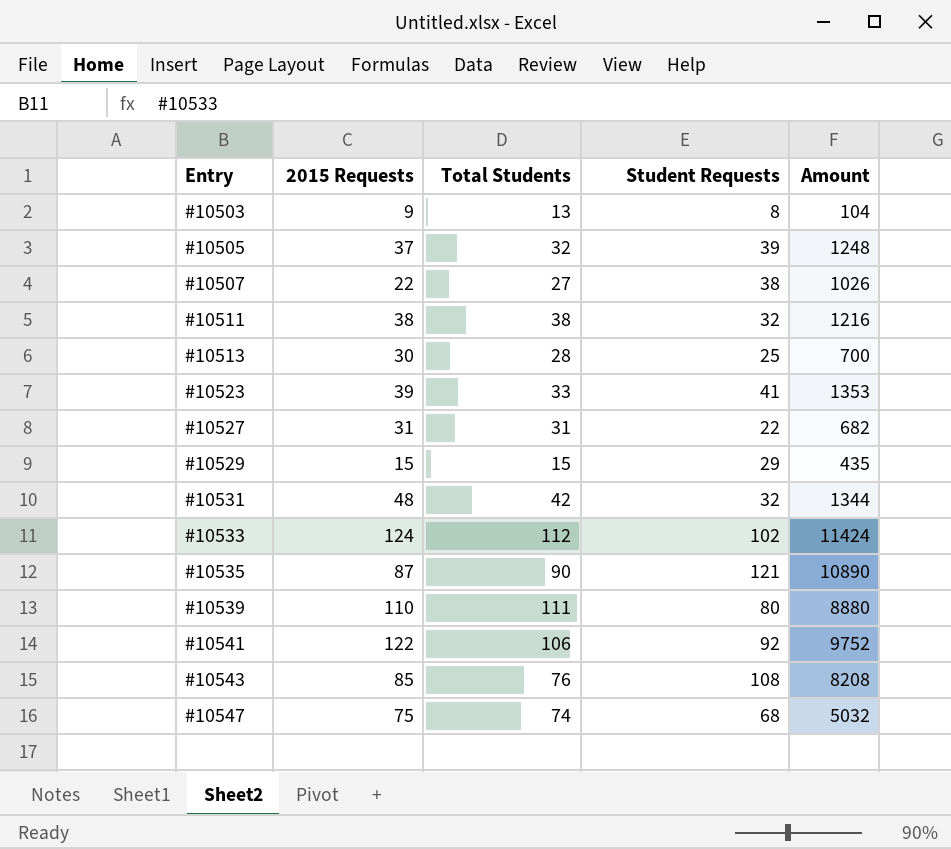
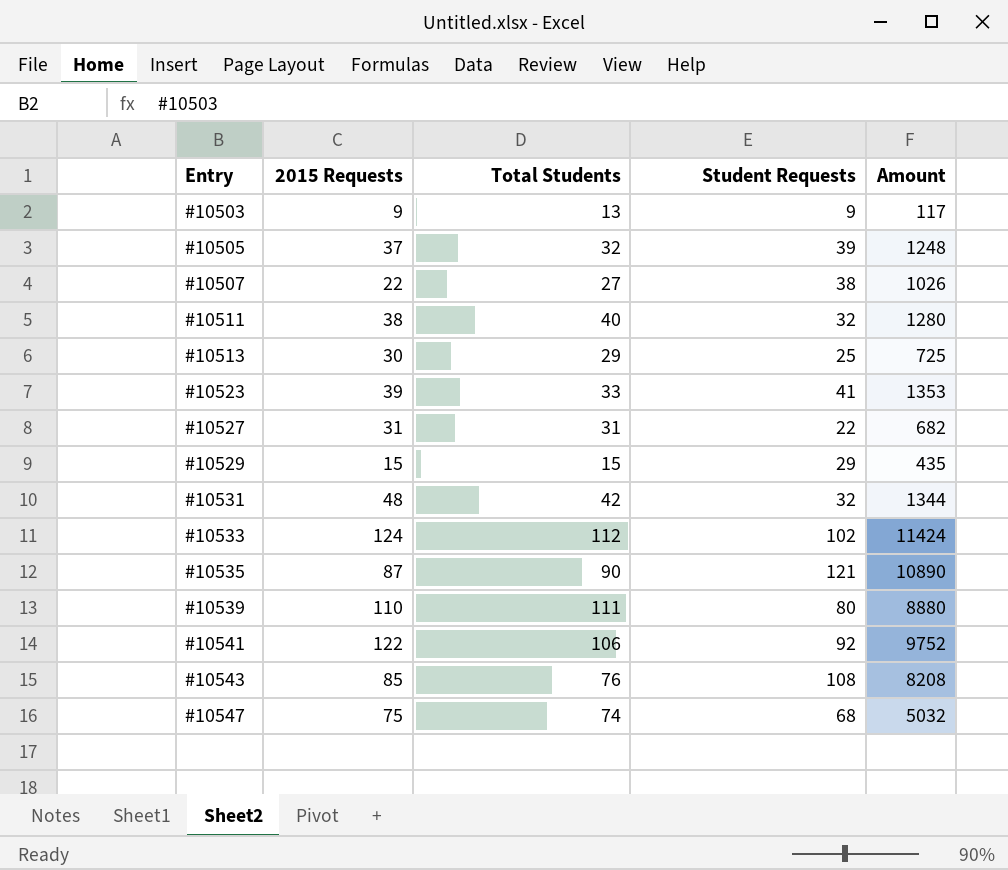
#10503 | Student Requests: 8 -> 9
#10503 | Amount: 104 -> 117
#10511 | Total Students: 38 -> 40
#10511 | Amount: 1216 -> 1280
#10513 | Total Students: 28 -> 29
#10513 | Amount: 700 -> 725

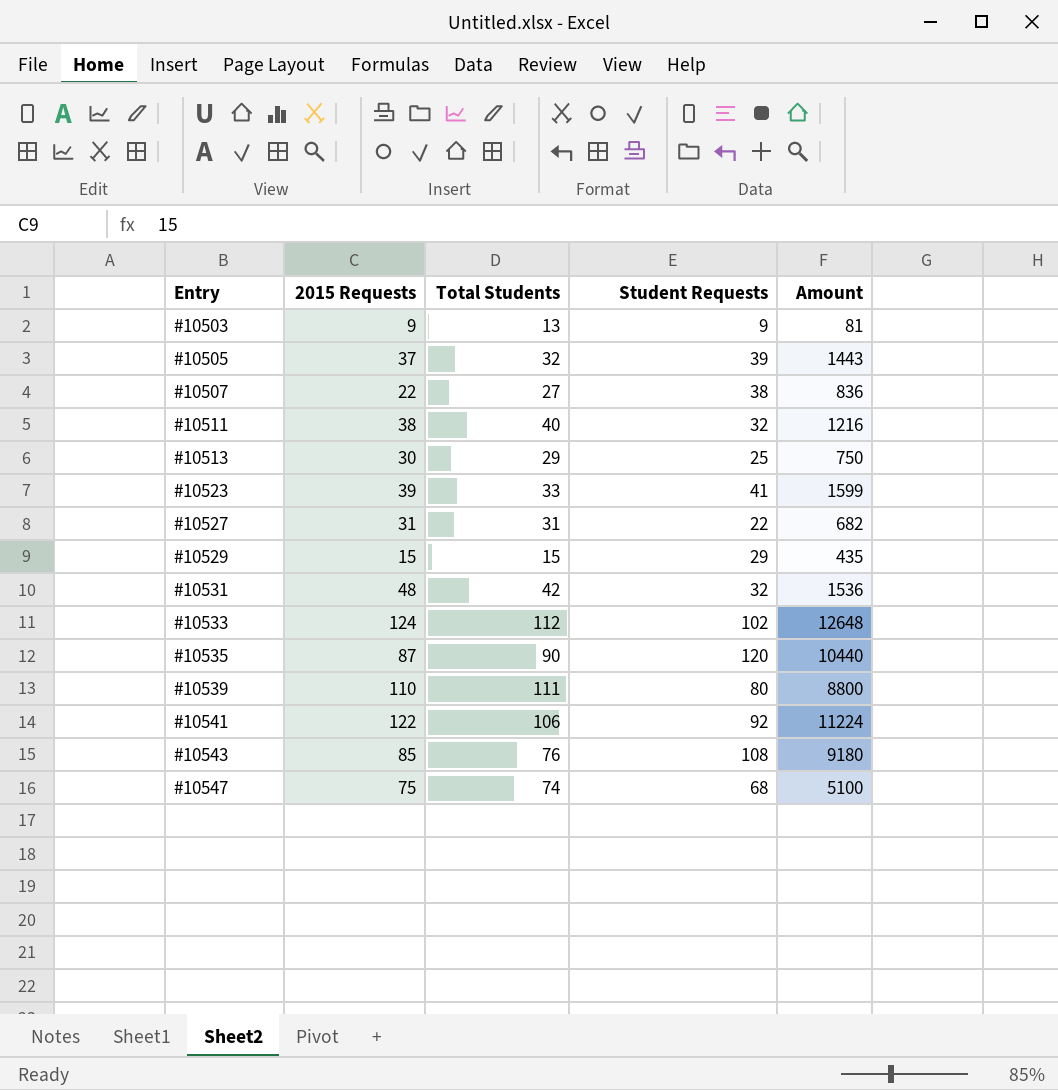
column Amount | formula: [Total Students] * [Student Requests] -> [2015 Requests] * [Student Requests]
#10535 | Student Requests: 121 -> 120

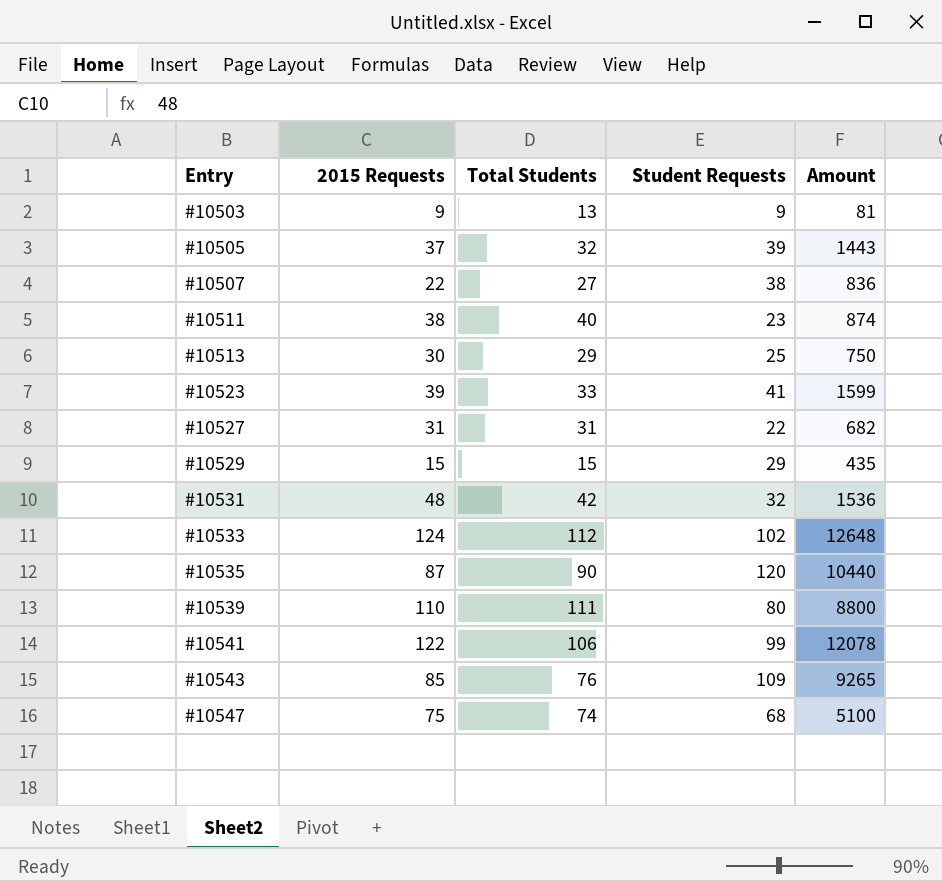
#10511 | Student Requests: 32 -> 23
#10511 | Amount: 1216 -> 874
#10541 | Student Requests: 92 -> 99
#10541 | Amount: 11224 -> 12078
#10543 | Student Requests: 108 -> 109
#10543 | Amount: 9180 -> 9265

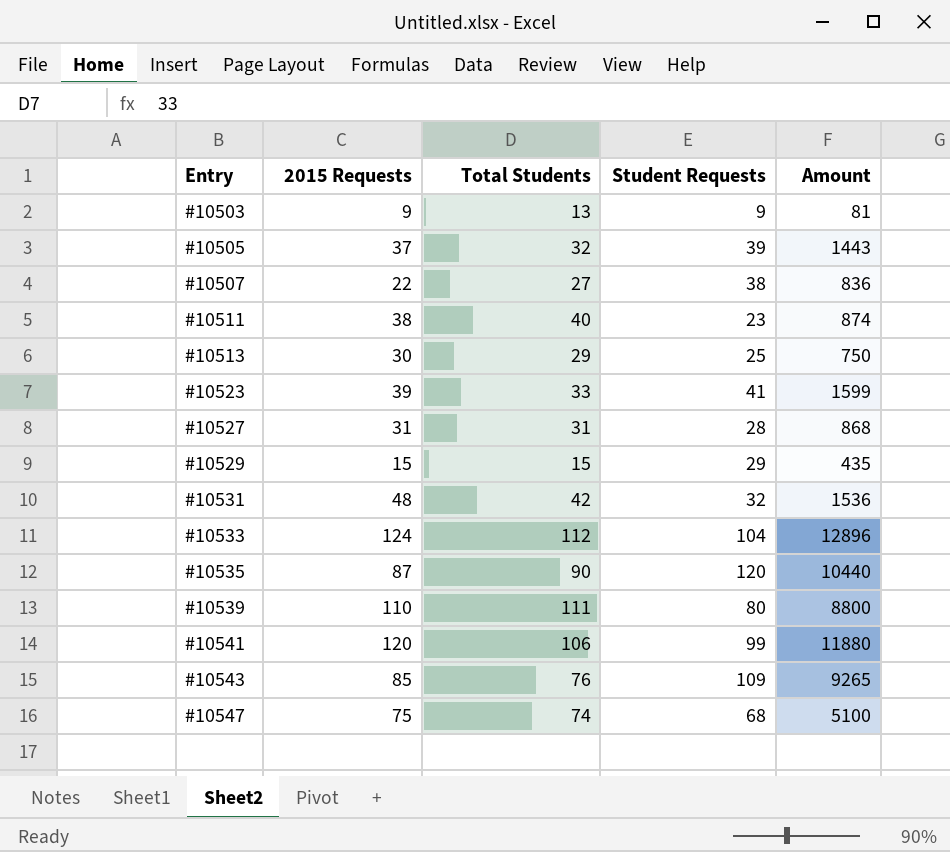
#10527 | Student Requests: 22 -> 28
#10527 | Amount: 682 -> 868
#10533 | Student Requests: 102 -> 104
#10533 | Amount: 12648 -> 12896
#10541 | 2015 Requests: 122 -> 120
#10541 | Amount: 12078 -> 11880

